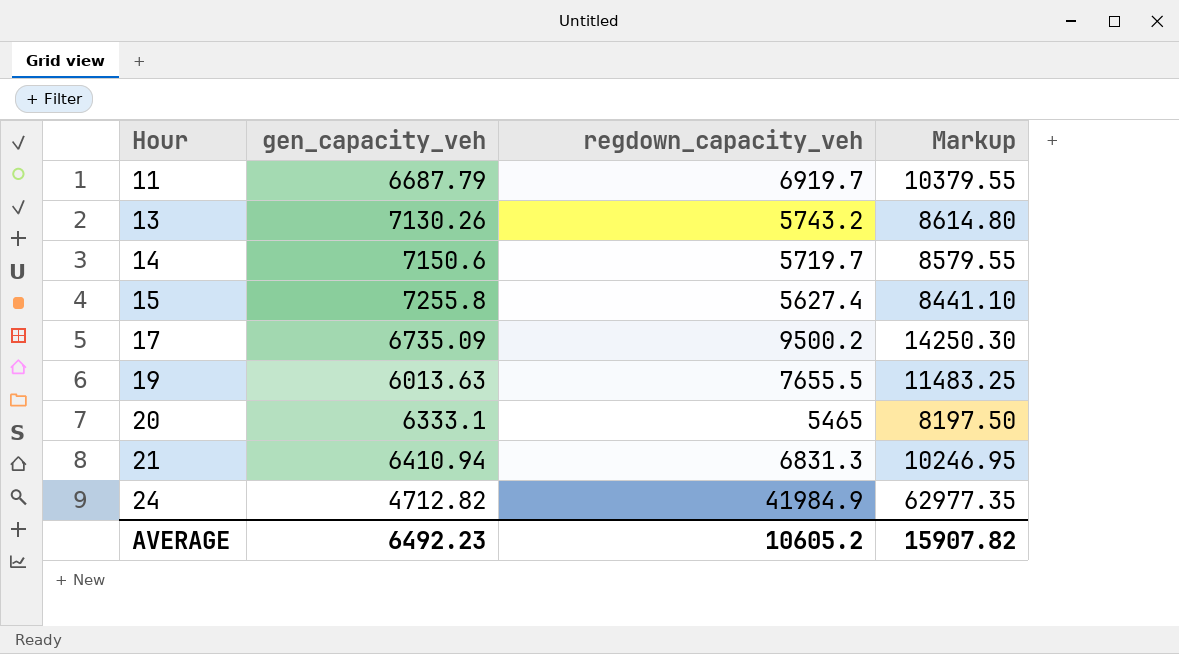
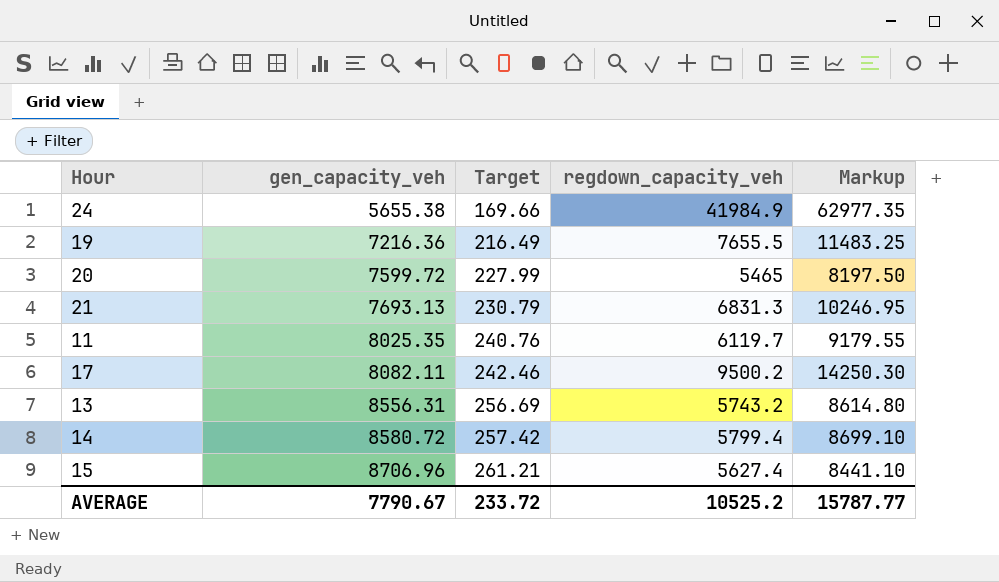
row order: Hour ascending -> gen_capacity_veh ascending
column Target | formula: none -> [gen_capacity_veh] * 0.03
24 | gen_capacity_veh: 4712.82 -> 5655.38
19 | gen_capacity_veh: 6013.63 -> 7216.36
20 | gen_capacity_veh: 6333.1 -> 7599.72
21 | gen_capacity_veh: 6410.94 -> 7693.13
11 | gen_capacity_veh: 6687.79 -> 8025.35
11 | regdown_capacity_veh: 6919.7 -> 6119.7
11 | Markup: 10379.55 -> 9179.55
17 | gen_capacity_veh: 6735.09 -> 8082.11
13 | gen_capacity_veh: 7130.26 -> 8556.31
14 | gen_capacity_veh: 7150.6 -> 8580.72
14 | regdown_capacity_veh: 5719.7 -> 5799.4
14 | Markup: 8579.55 -> 8699.10
15 | gen_capacity_veh: 7255.8 -> 8706.96
AVERAGE | gen_capacity_veh: 6492.23 -> 7790.67
AVERAGE | regdown_capacity_veh: 10605.2 -> 10525.2
AVERAGE | Markup: 15907.82 -> 15787.77

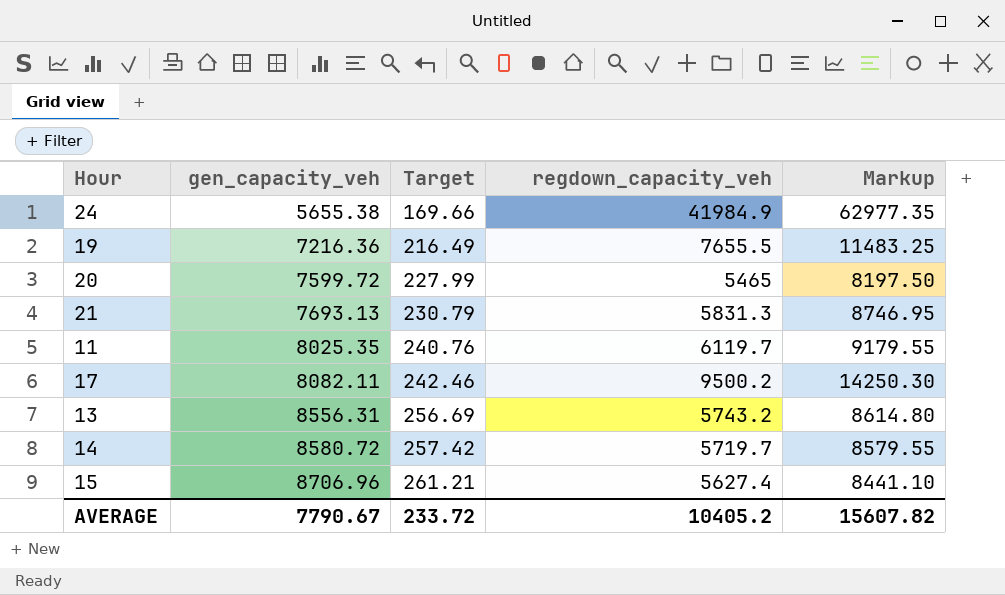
21 | regdown_capacity_veh: 6831.3 -> 5831.3
21 | Markup: 10246.95 -> 8746.95
14 | regdown_capacity_veh: 5799.4 -> 5719.7
14 | Markup: 8699.10 -> 8579.55
AVERAGE | regdown_capacity_veh: 10525.2 -> 10405.2
AVERAGE | Markup: 15787.77 -> 15607.82

